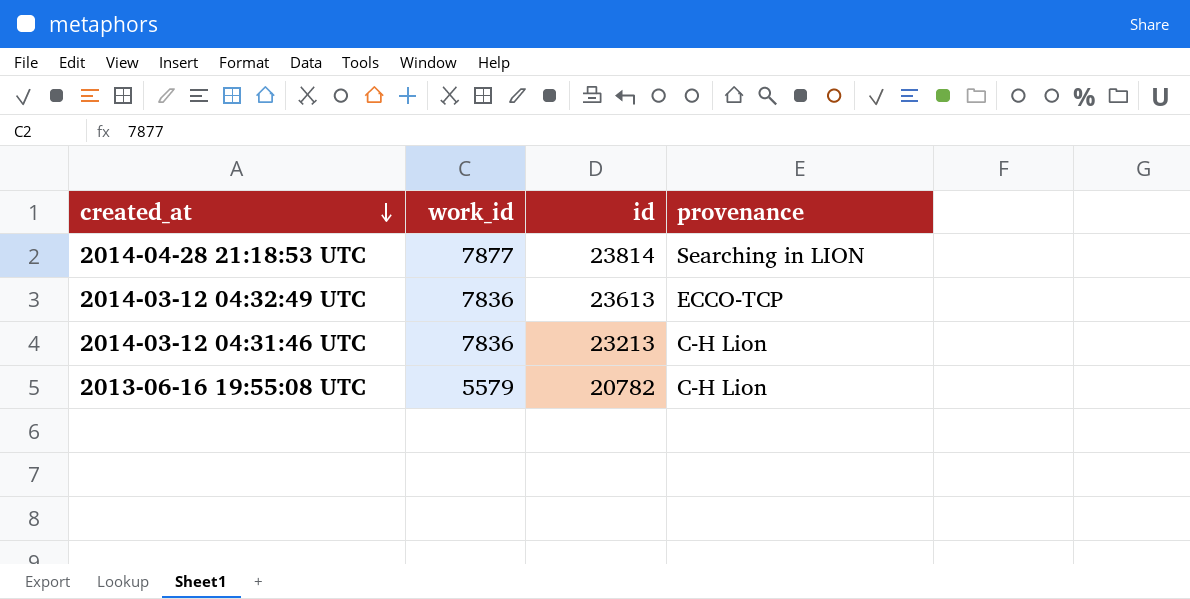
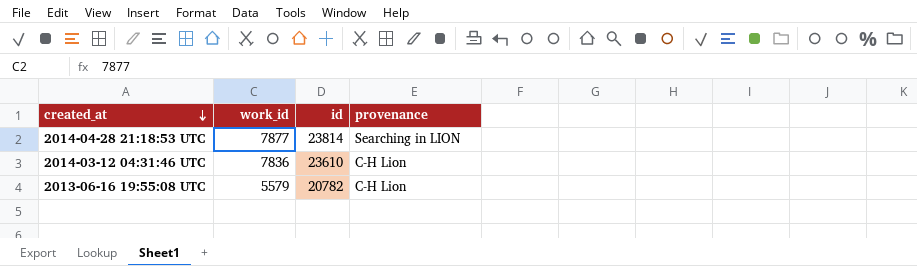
row 2014-03-12 04:32:49 UTC: 7836 | 23613 | ECCO-TCP -> none
2014-03-12 04:31:46 UTC | id: 23213 -> 23610

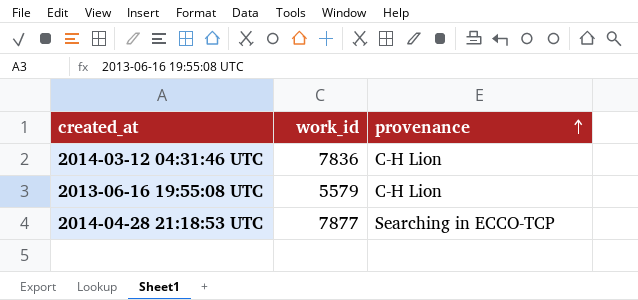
row order: created_at descending -> provenance ascending
column id | position: 3 -> none
2014-04-28 21:18:53 UTC | provenance: Searching in LION -> Searching in ECCO-TCP

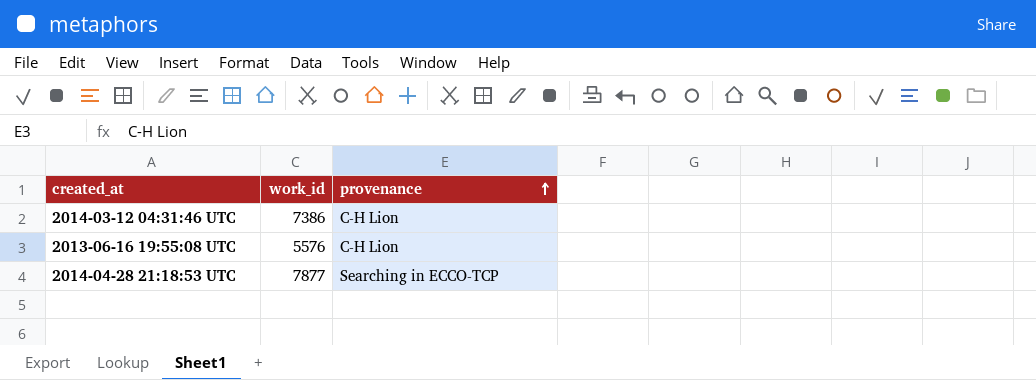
2014-03-12 04:31:46 UTC | work_id: 7836 -> 7386
2013-06-16 19:55:08 UTC | work_id: 5579 -> 5576

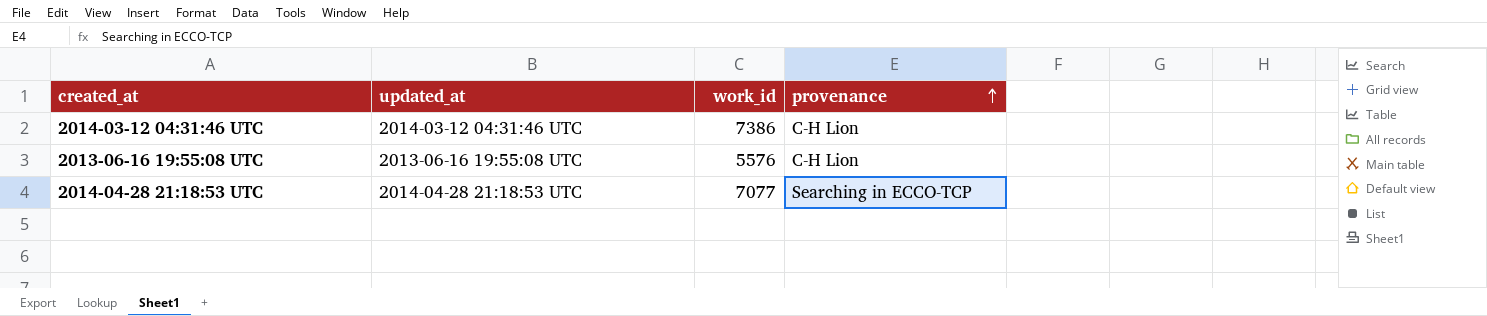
column updated_at | position: none -> 2
2014-04-28 21:18:53 UTC | work_id: 7877 -> 7077

